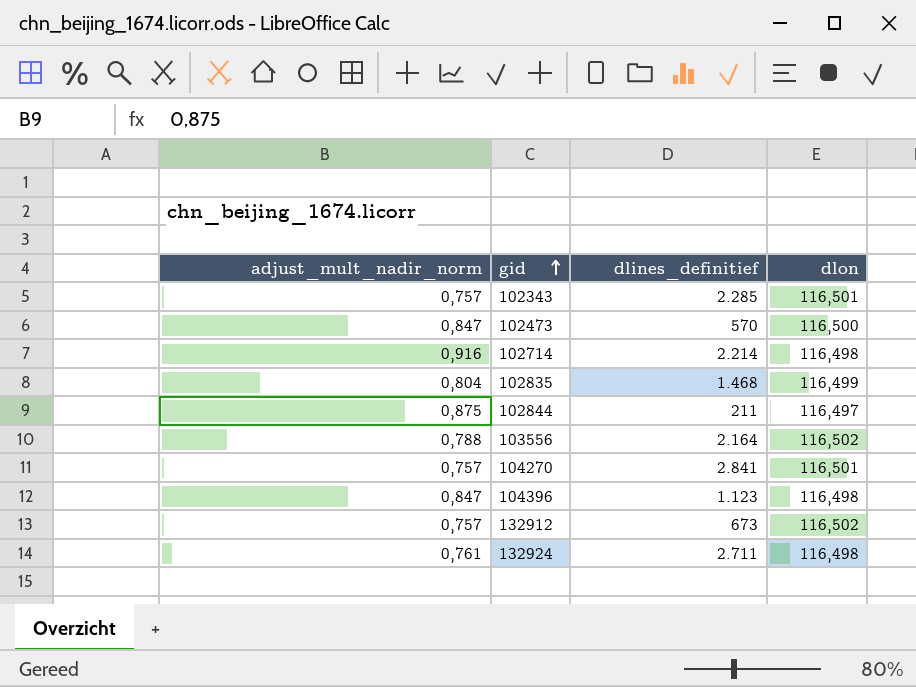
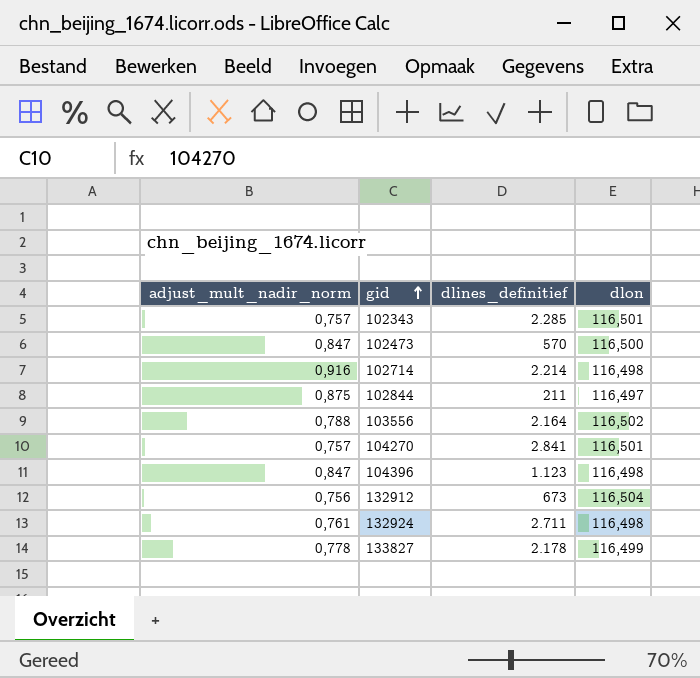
row 102835: 0,804 | 1.468 | 116,499 -> none
132912 | adjust_mult_nadir_norm: 0,757 -> 0,756
132912 | dlon: 116,502 -> 116,504
row 133827: none -> 0,778 | 2.178 | 116,499

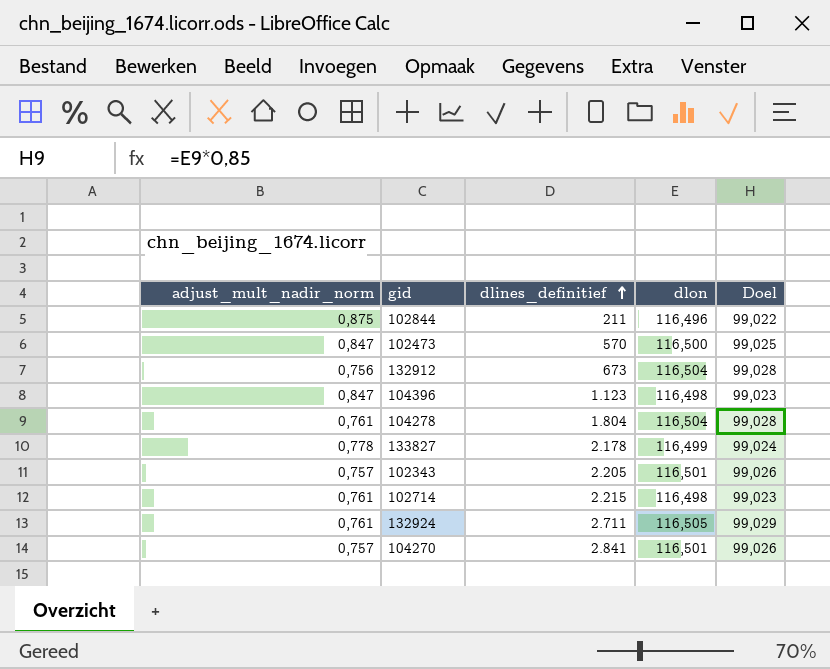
row order: gid ascending -> dlines_definitief ascending
column Doel | formula: none -> [dlon] * 0,85
row 103556: 0,788 | 2.164 | 116,502 -> none
102844 | dlon: 116,497 -> 116,496
row 104278: none -> 0,761 | 1.804 | 116,504 | 99,028
102343 | dlines_definitief: 2.285 -> 2.205
102714 | adjust_mult_nadir_norm: 0,916 -> 0,761
102714 | dlines_definitief: 2.214 -> 2.215
132924 | dlon: 116,498 -> 116,505

